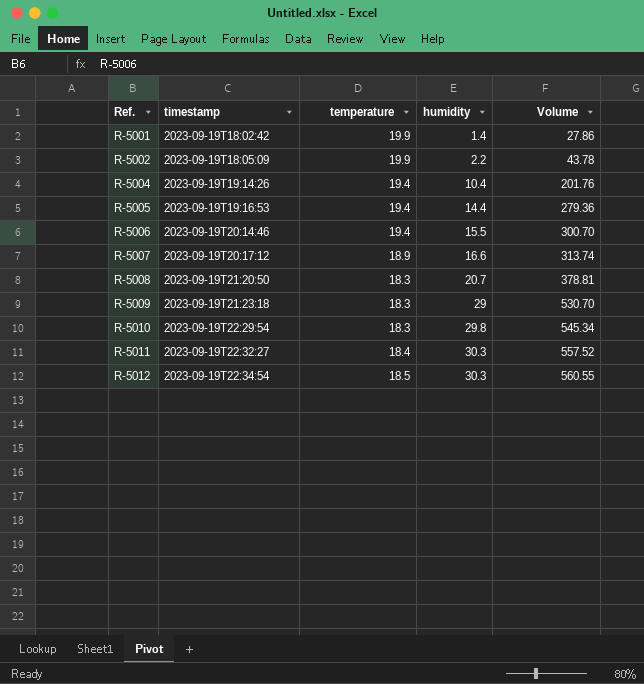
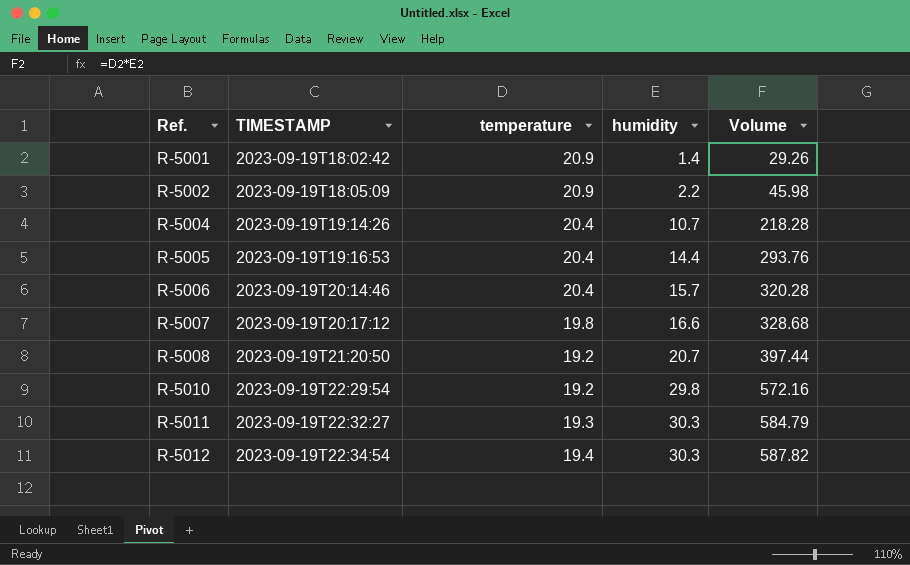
column name: timestamp -> TIMESTAMP
row R-5009: 2023-09-19T21:23:18 | 18.3 | 29 | 530.70 -> none
R-5001 | temperature: 19.9 -> 20.9
R-5001 | Volume: 27.86 -> 29.26
R-5002 | temperature: 19.9 -> 20.9
R-5002 | Volume: 43.78 -> 45.98
R-5004 | temperature: 19.4 -> 20.4
R-5004 | humidity: 10.4 -> 10.7
R-5004 | Volume: 201.76 -> 218.28
R-5005 | temperature: 19.4 -> 20.4
R-5005 | Volume: 279.36 -> 293.76
R-5006 | temperature: 19.4 -> 20.4
R-5006 | humidity: 15.5 -> 15.7
R-5006 | Volume: 300.70 -> 320.28
R-5007 | temperature: 18.9 -> 19.8
R-5007 | Volume: 313.74 -> 328.68
R-5008 | temperature: 18.3 -> 19.2
R-5008 | Volume: 378.81 -> 397.44
R-5010 | temperature: 18.3 -> 19.2
R-5010 | Volume: 545.34 -> 572.16
R-5011 | temperature: 18.4 -> 19.3
R-5011 | Volume: 557.52 -> 584.79
R-5012 | temperature: 18.5 -> 19.4
R-5012 | Volume: 560.55 -> 587.82

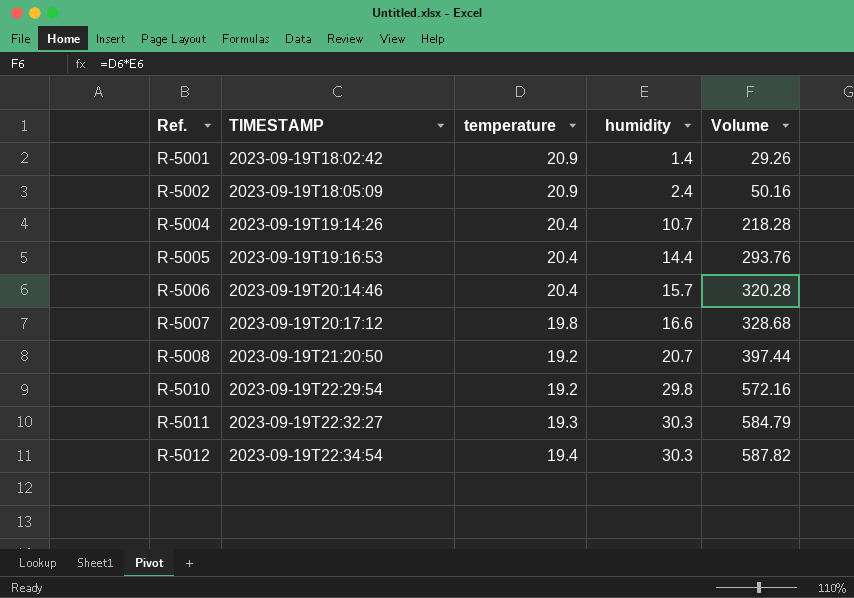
R-5002 | humidity: 2.2 -> 2.4
R-5002 | Volume: 45.98 -> 50.16

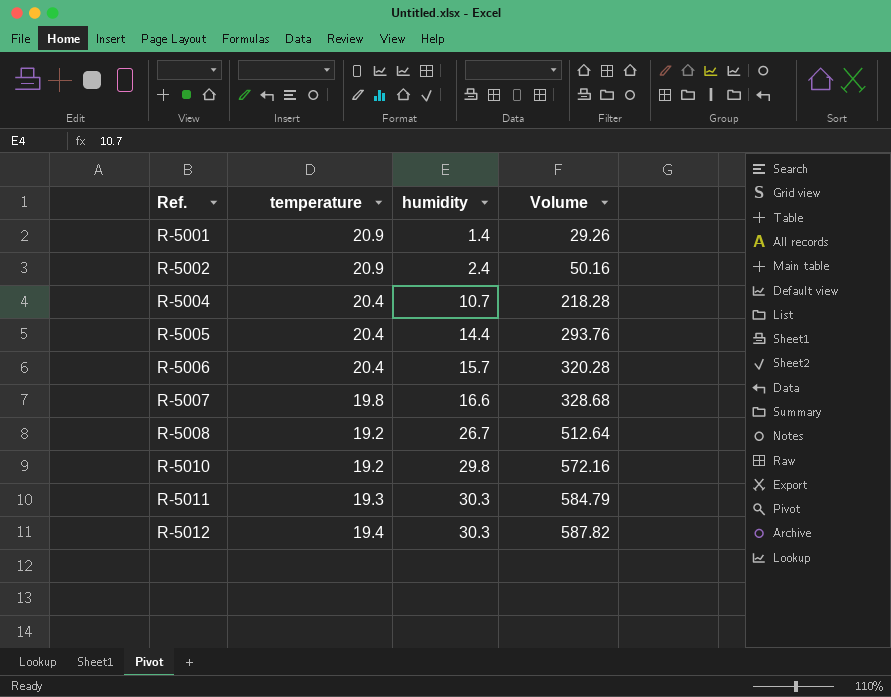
column TIMESTAMP | position: 2 -> none
R-5008 | humidity: 20.7 -> 26.7
R-5008 | Volume: 397.44 -> 512.64

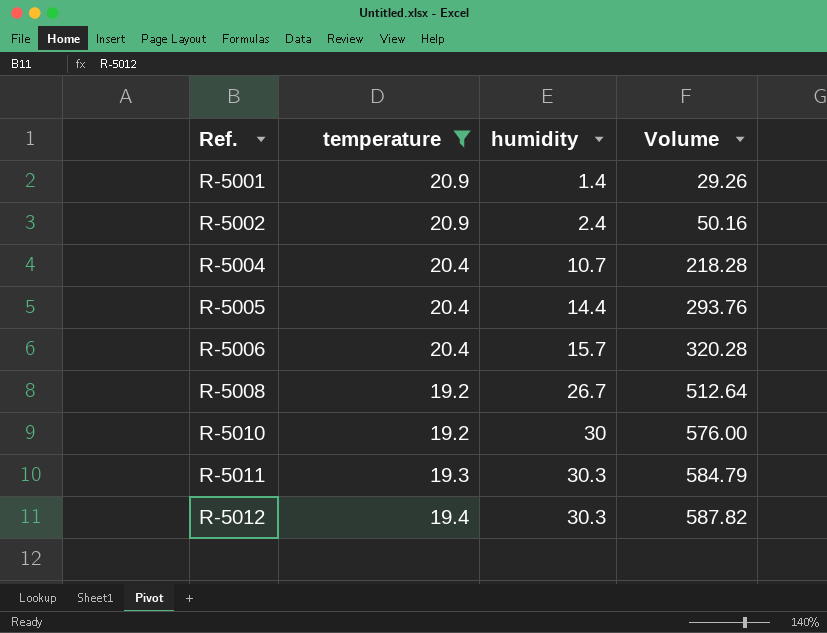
filter: none -> temperature != 19.8
R-5010 | humidity: 29.8 -> 30
R-5010 | Volume: 572.16 -> 576.00

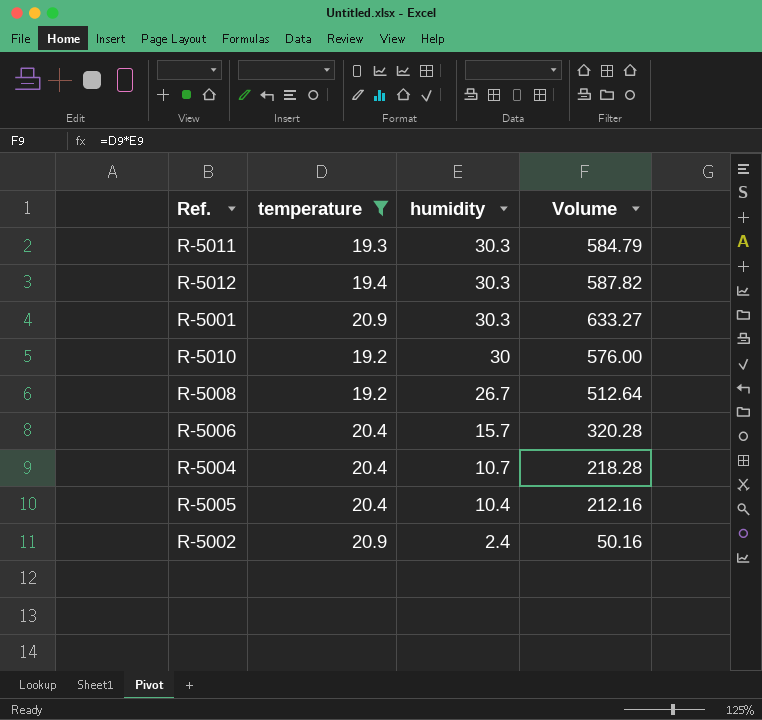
row order: Ref. ascending -> humidity descending
R-5001 | humidity: 1.4 -> 30.3
R-5001 | Volume: 29.26 -> 633.27
R-5005 | humidity: 14.4 -> 10.4
R-5005 | Volume: 293.76 -> 212.16

